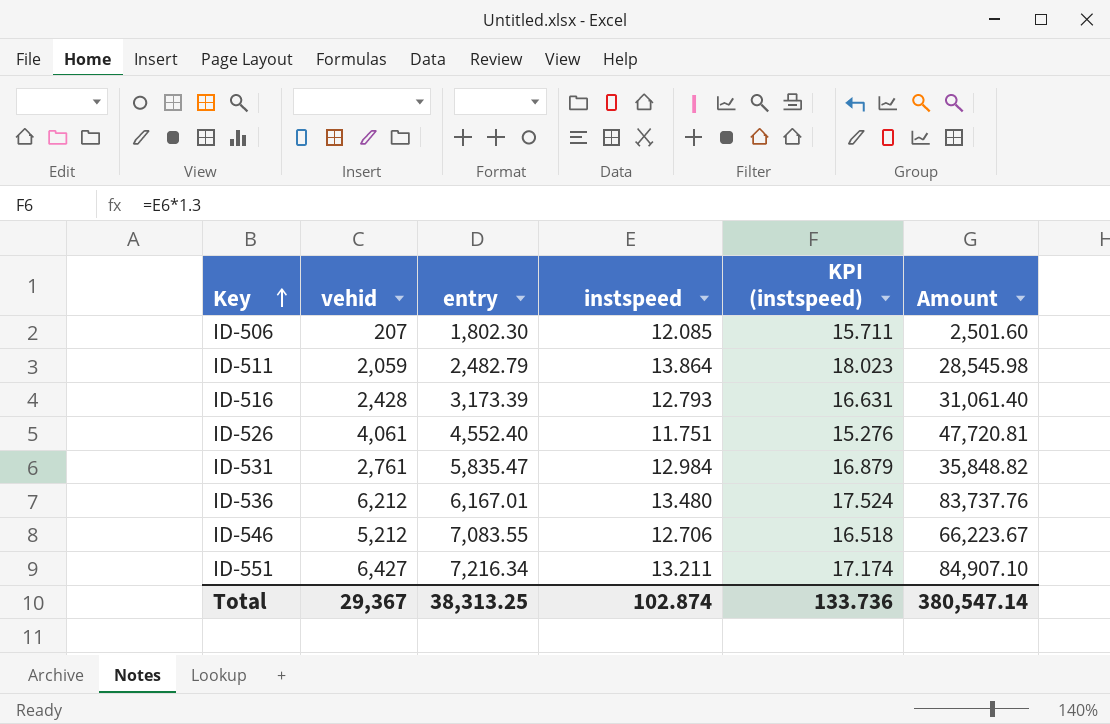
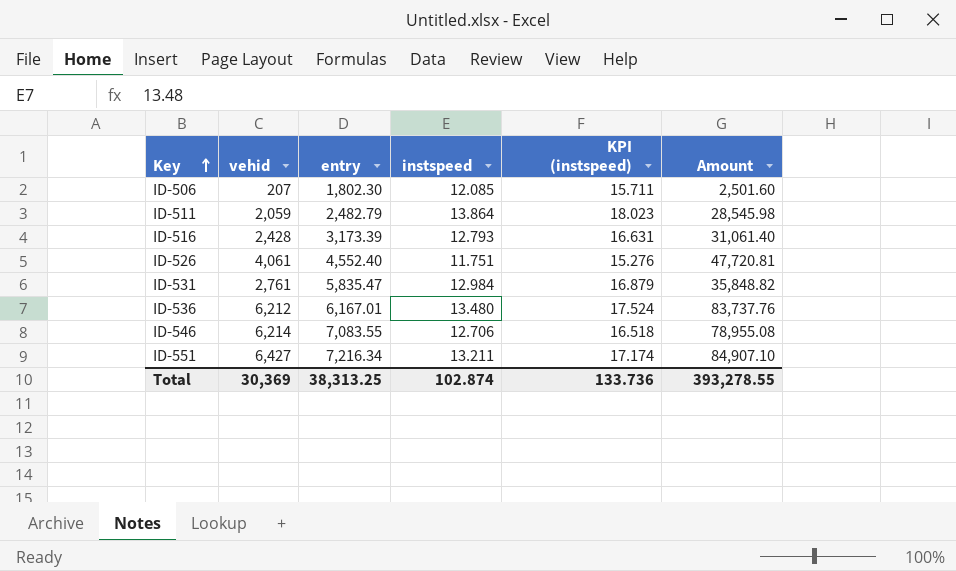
ID-546 | vehid: 5,212 -> 6,214
ID-546 | Amount: 66,223.67 -> 78,955.08
Total | vehid: 29,367 -> 30,369
Total | Amount: 380,547.14 -> 393,278.55

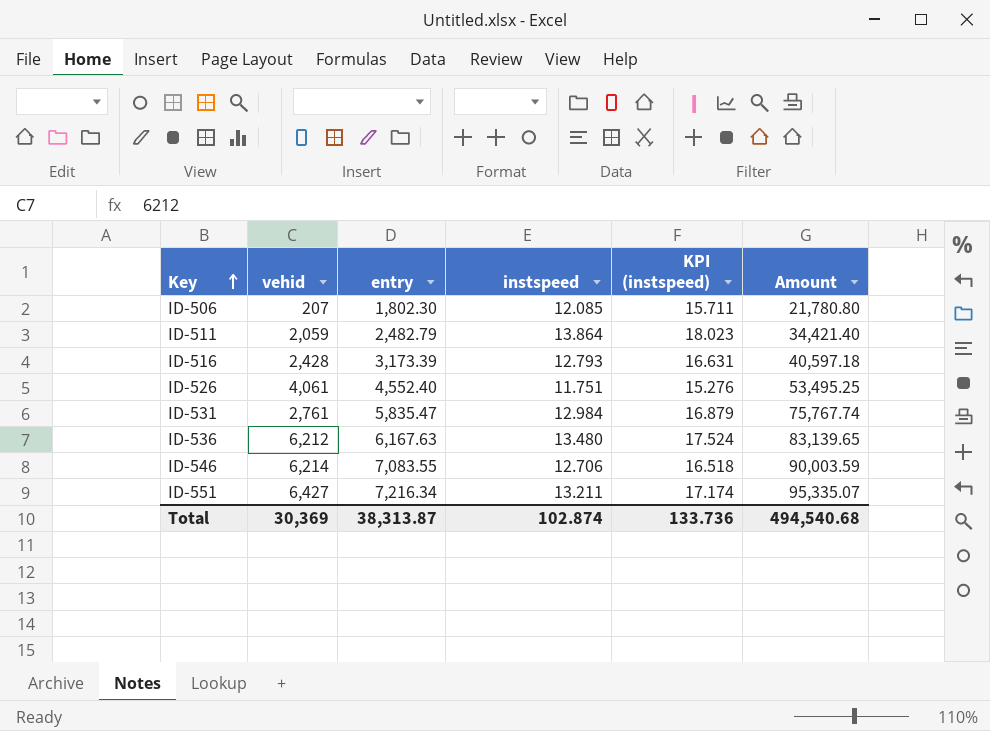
column Amount | formula: [vehid] * [instspeed] -> [entry] * [instspeed]
ID-536 | entry: 6,167.01 -> 6,167.63
Total | entry: 38,313.25 -> 38,313.87
Total | Amount: 393,278.55 -> 494,540.68

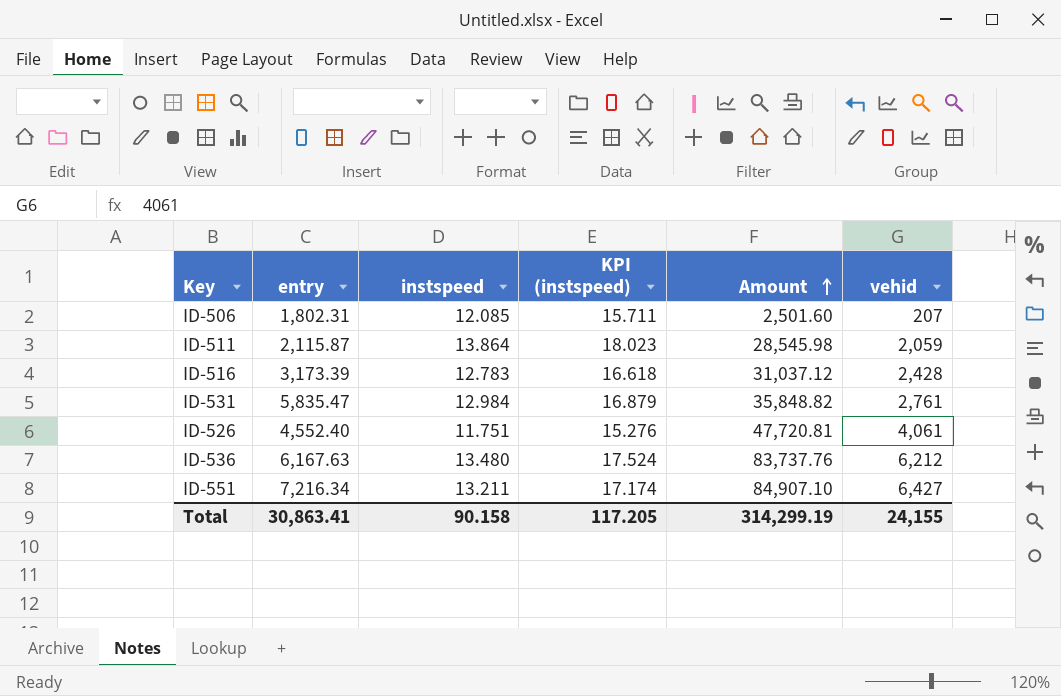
row order: Key ascending -> Amount ascending
column Amount | formula: [entry] * [instspeed] -> [instspeed] * [vehid]
column vehid | position: 2 -> 6
row ID-546: 6,214 | 7,083.55 | 12.706 | 16.518 | 90,003.59 -> none
ID-506 | entry: 1,802.30 -> 1,802.31
ID-511 | entry: 2,482.79 -> 2,115.87
ID-516 | instspeed: 12.793 -> 12.783
ID-516 | KPI (instspeed): 16.631 -> 16.618
Total | entry: 38,313.87 -> 30,863.41
Total | instspeed: 102.874 -> 90.158
Total | KPI (instspeed): 133.736 -> 117.205
Total | Amount: 494,540.68 -> 314,299.19
Total | vehid: 30,369 -> 24,155

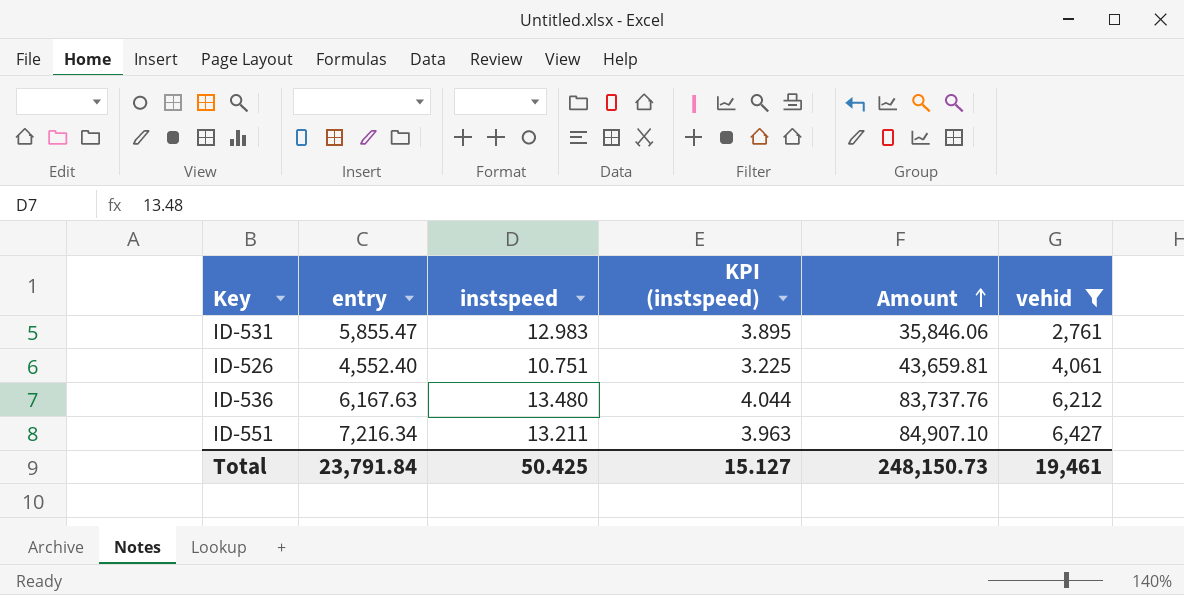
filter: none -> vehid >= 2,761
column KPI (instspeed) | formula: [instspeed] * 1.3 -> [instspeed] * 0.3
ID-531 | entry: 5,835.47 -> 5,855.47
ID-531 | instspeed: 12.984 -> 12.983
ID-531 | Amount: 35,848.82 -> 35,846.06
ID-526 | instspeed: 11.751 -> 10.751
ID-526 | Amount: 47,720.81 -> 43,659.81
Total | entry: 30,863.41 -> 23,791.84
Total | instspeed: 90.158 -> 50.425
Total | KPI (instspeed): 117.205 -> 15.127
Total | Amount: 314,299.19 -> 248,150.73
Total | vehid: 24,155 -> 19,461

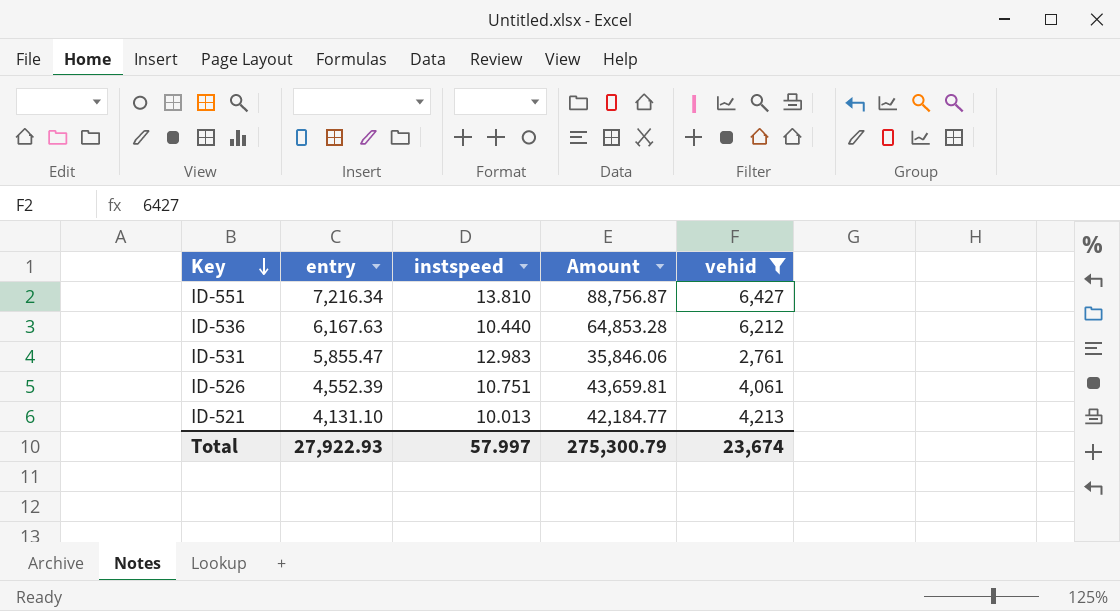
row order: Amount ascending -> Key descending
column KPI (instspeed) | formula: [instspeed] * 0.3 -> none
ID-551 | instspeed: 13.211 -> 13.810
ID-551 | Amount: 84,907.10 -> 88,756.87
ID-536 | instspeed: 13.480 -> 10.440
ID-536 | Amount: 83,737.76 -> 64,853.28
ID-526 | entry: 4,552.40 -> 4,552.39
row ID-521: none -> 4,131.10 | 10.013 | 42,184.77 | 4,213
Total | entry: 23,791.84 -> 27,922.93
Total | instspeed: 50.425 -> 57.997
Total | Amount: 248,150.73 -> 275,300.79
Total | vehid: 19,461 -> 23,674

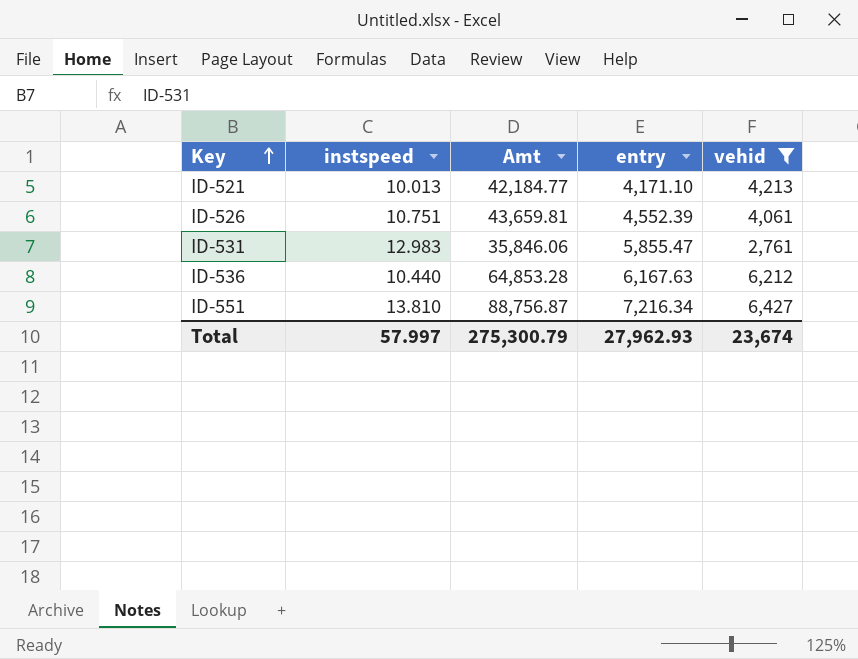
row order: Key descending -> Key ascending
column name: Amount -> Amt
column entry | position: 2 -> 4
ID-521 | entry: 4,131.10 -> 4,171.10
Total | entry: 27,922.93 -> 27,962.93

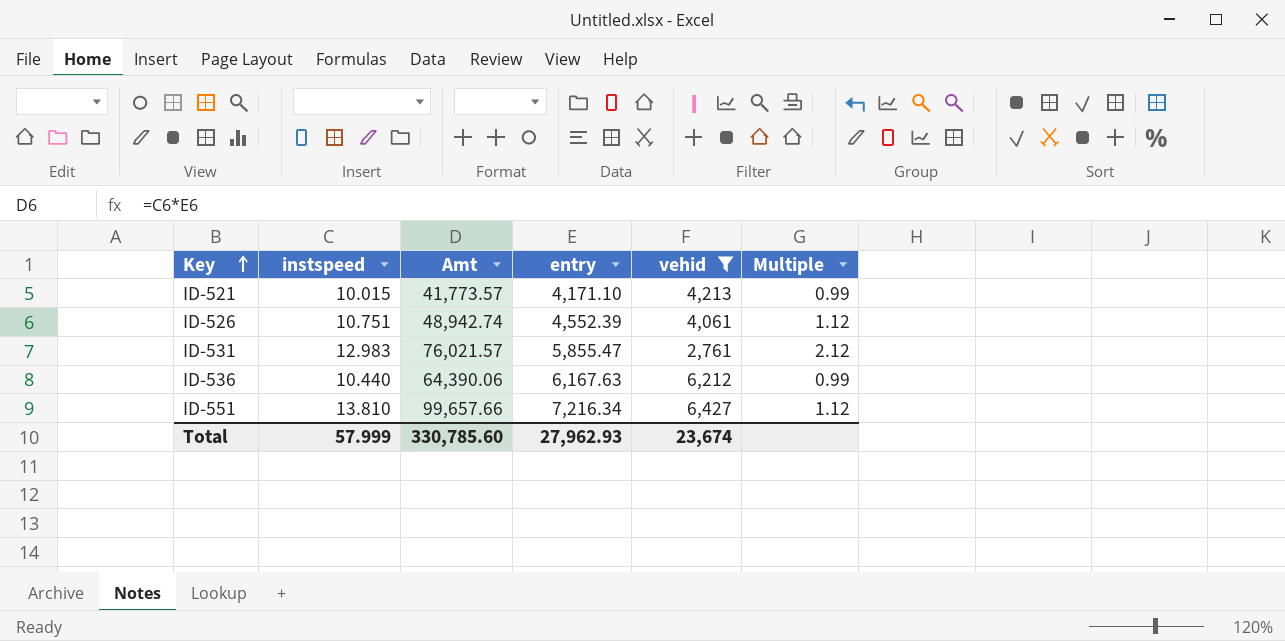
column Amt | formula: [instspeed] * [vehid] -> [instspeed] * [entry]
column Multiple | formula: none -> [entry] / [vehid]
ID-521 | instspeed: 10.013 -> 10.015
Total | instspeed: 57.997 -> 57.999
Total | Amt: 275,300.79 -> 330,785.60

